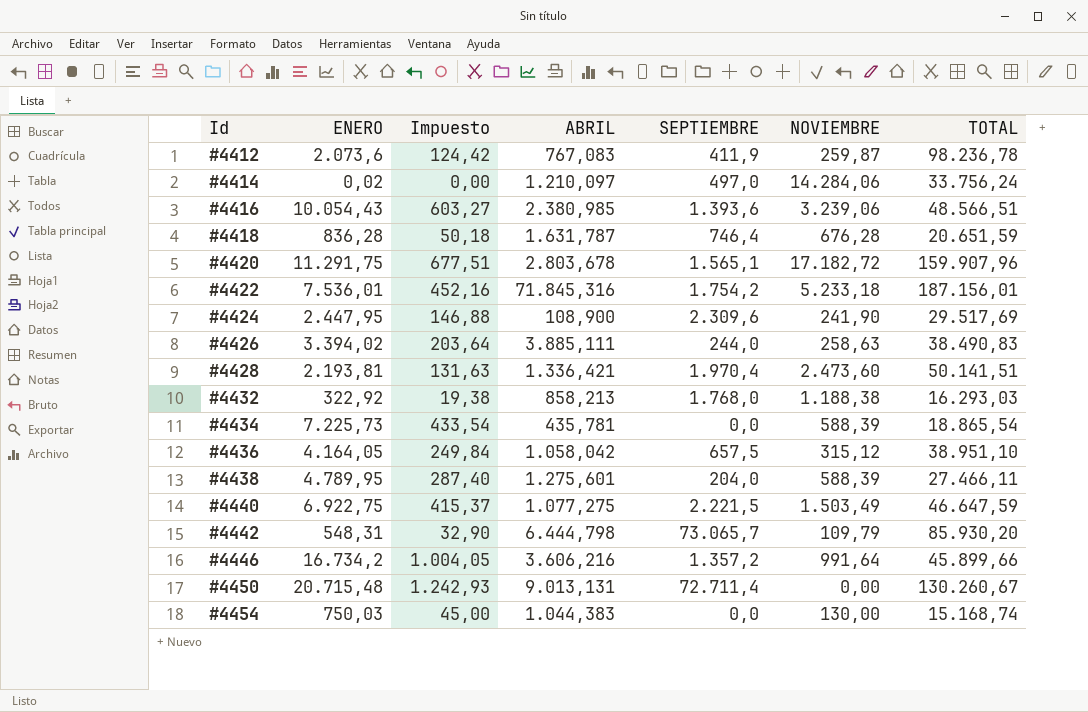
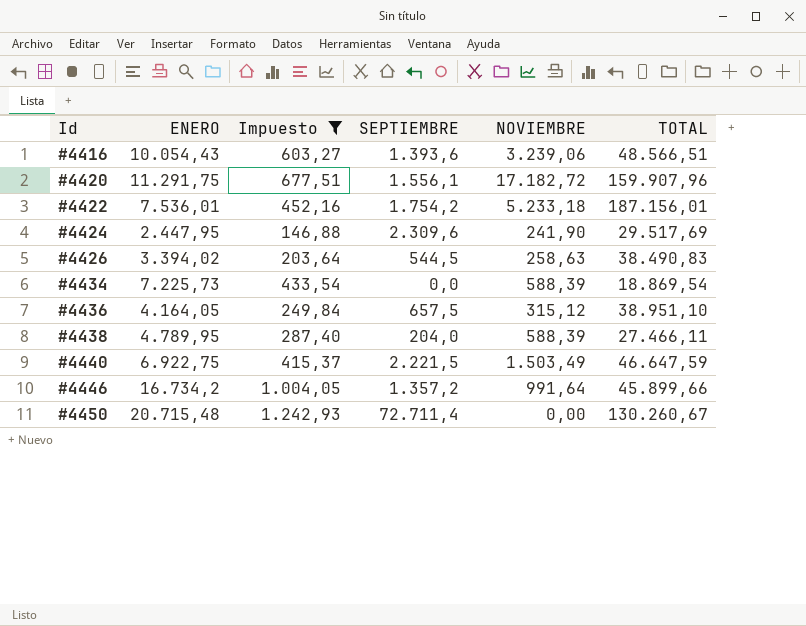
filter: none -> Impuesto >= 146,88
column ABRIL | position: 4 -> none
#4420 | SEPTIEMBRE: 1.565,1 -> 1.556,1
#4426 | SEPTIEMBRE: 244,0 -> 544,5
#4434 | TOTAL: 18.865,54 -> 18.869,54

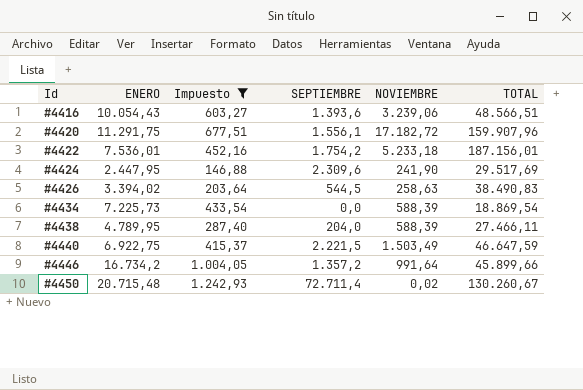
row #4436: 4.164,05 | 249,84 | 657,5 | 315,12 | 38.951,10 -> none
#4450 | NOVIEMBRE: 0,00 -> 0,02

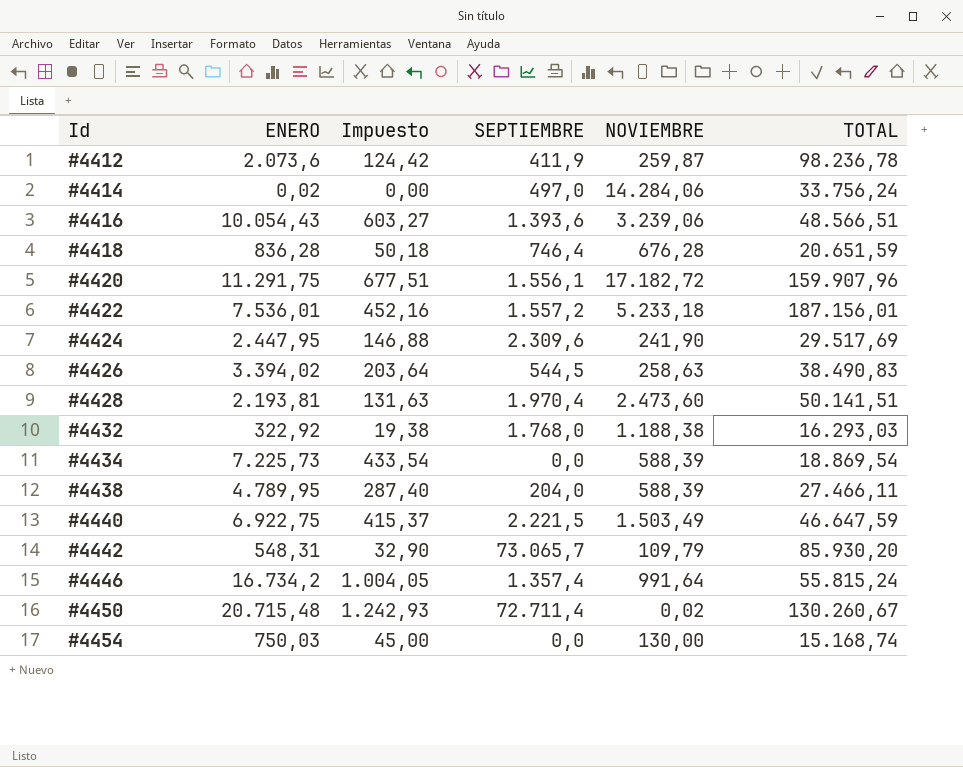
filter: Impuesto >= 146,88 -> none
#4422 | SEPTIEMBRE: 1.754,2 -> 1.557,2
#4446 | SEPTIEMBRE: 1.357,2 -> 1.357,4
#4446 | TOTAL: 45.899,66 -> 55.815,24

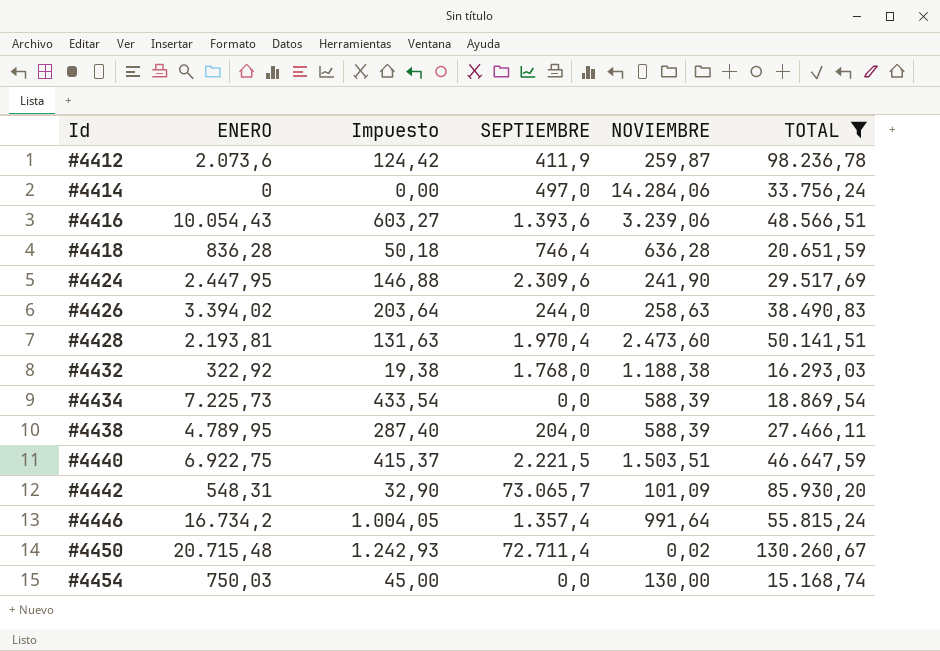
filter: none -> TOTAL <= 130.260,67
#4414 | ENERO: 0,02 -> 0
#4418 | NOVIEMBRE: 676,28 -> 636,28
#4426 | SEPTIEMBRE: 544,5 -> 244,0
#4440 | NOVIEMBRE: 1.503,49 -> 1.503,51
#4442 | NOVIEMBRE: 109,79 -> 101,09

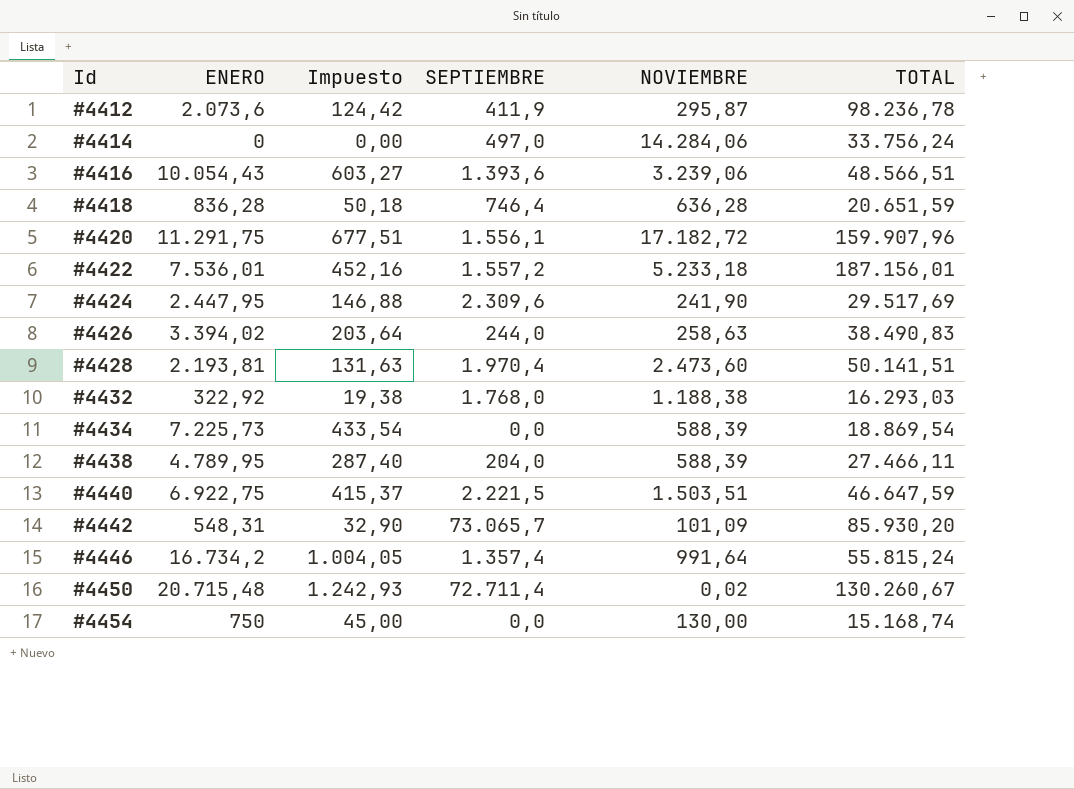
filter: TOTAL <= 130.260,67 -> none
#4412 | NOVIEMBRE: 259,87 -> 295,87
#4454 | ENERO: 750,03 -> 750

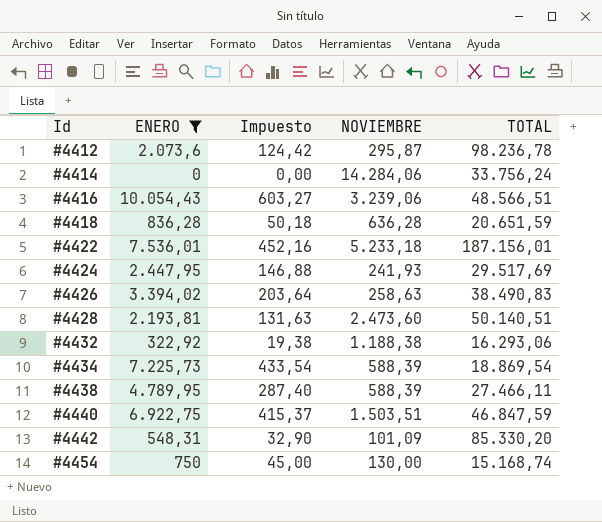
filter: none -> ENERO <= 10.054,43
column SEPTIEMBRE | position: 4 -> none
#4424 | NOVIEMBRE: 241,90 -> 241,93
#4428 | TOTAL: 50.141,51 -> 50.140,51
#4432 | TOTAL: 16.293,03 -> 16.293,06
#4440 | TOTAL: 46.647,59 -> 46.847,59
#4442 | TOTAL: 85.930,20 -> 85.330,20

